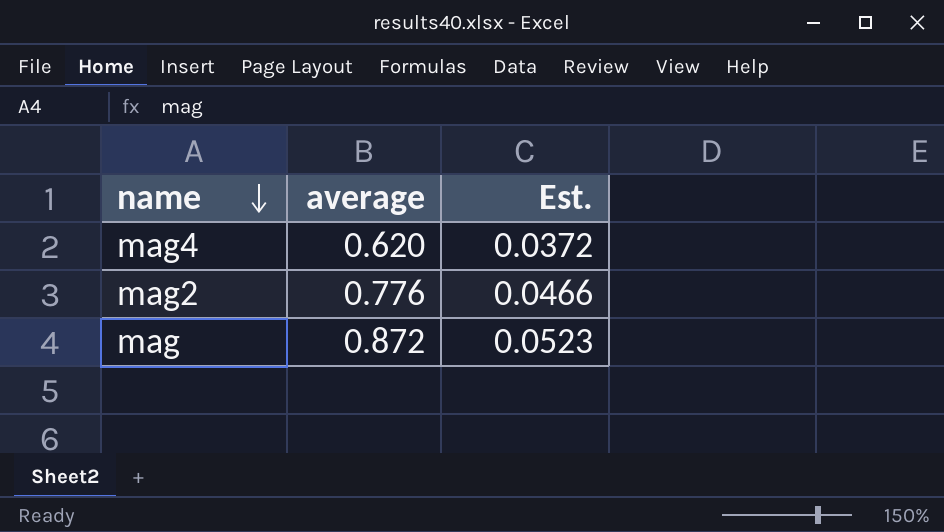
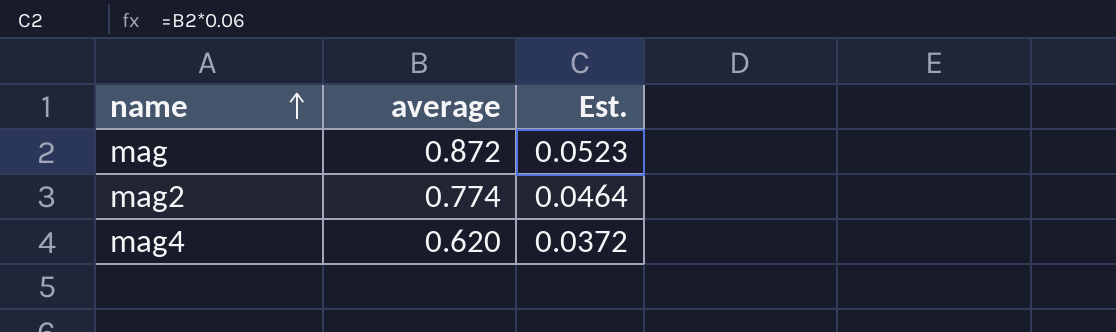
row order: name descending -> name ascending
mag2 | average: 0.776 -> 0.774
mag2 | Est.: 0.0466 -> 0.0464

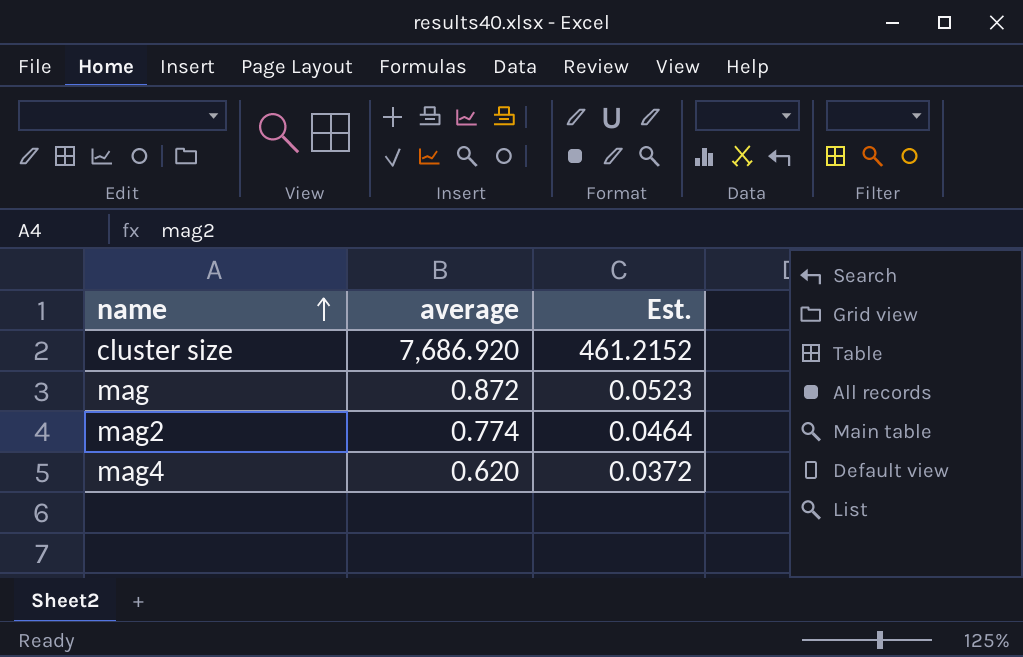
row cluster size: none -> 7,686.920 | 461.2152

